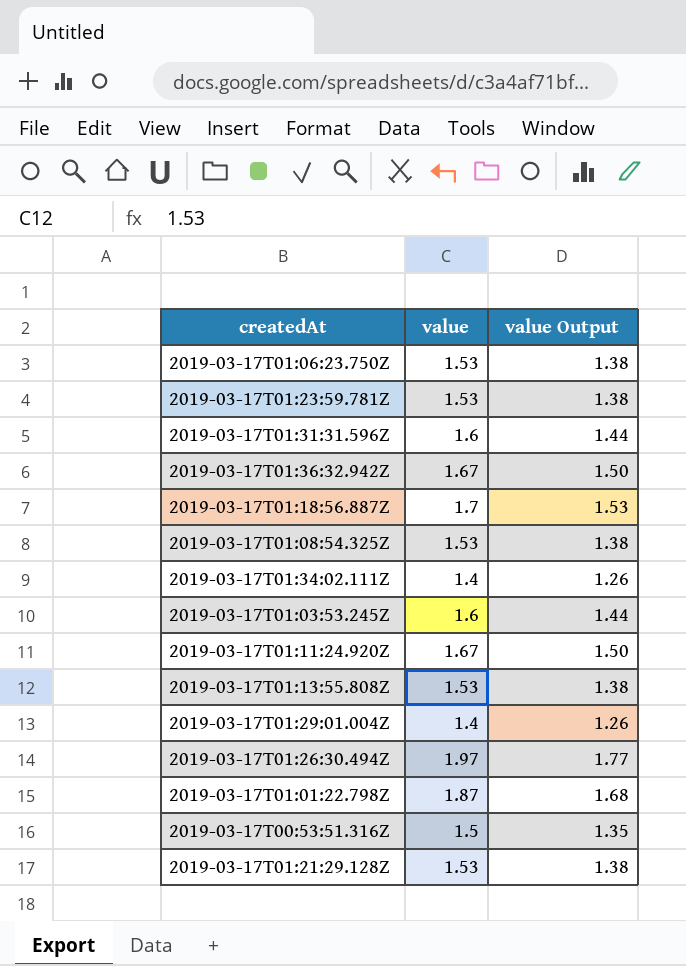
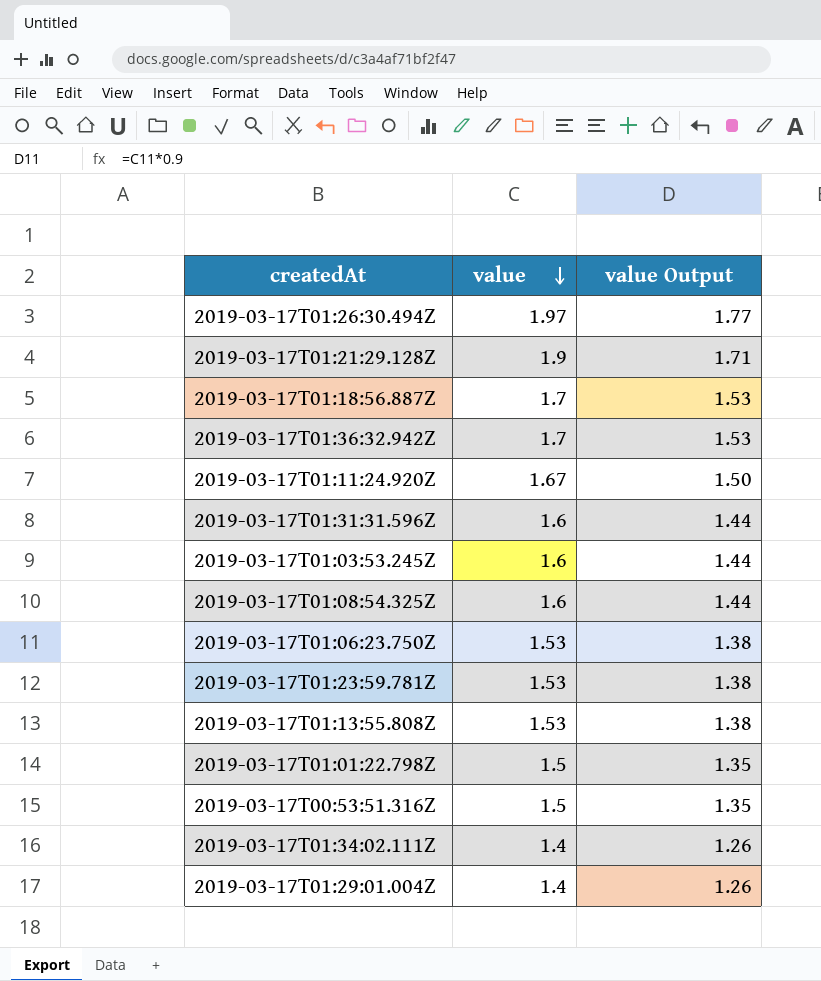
row order: none -> value descending
2019-03-17T01:21:29.128Z | value: 1.53 -> 1.9
2019-03-17T01:21:29.128Z | value Output: 1.38 -> 1.71
2019-03-17T01:36:32.942Z | value: 1.67 -> 1.7
2019-03-17T01:36:32.942Z | value Output: 1.50 -> 1.53
2019-03-17T01:08:54.325Z | value: 1.53 -> 1.6
2019-03-17T01:08:54.325Z | value Output: 1.38 -> 1.44
2019-03-17T01:01:22.798Z | value: 1.87 -> 1.5
2019-03-17T01:01:22.798Z | value Output: 1.68 -> 1.35

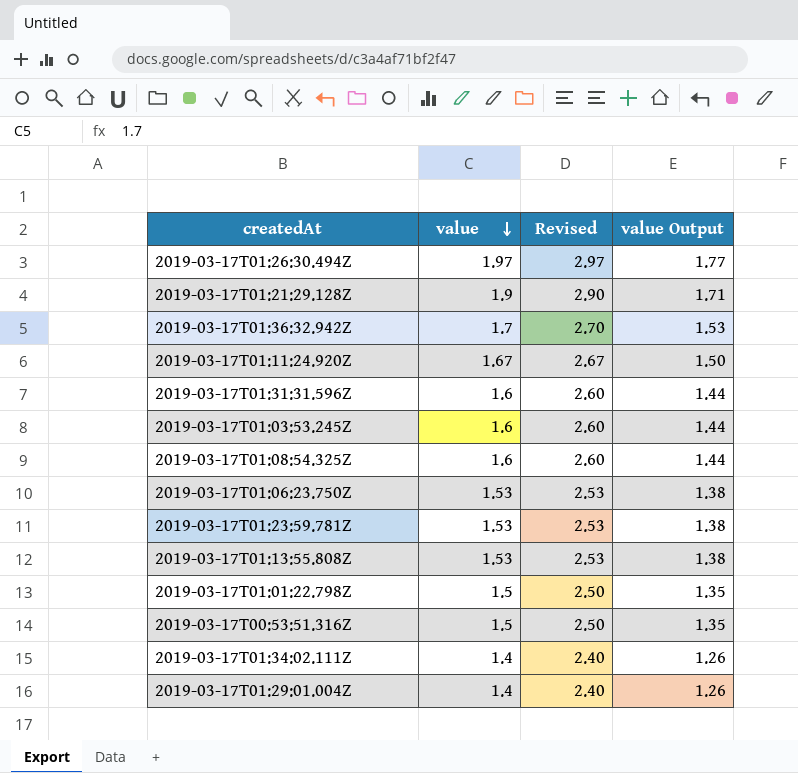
column Revised | formula: none -> [value] + 1
row 2019-03-17T01:18:56.887Z: 1.7 | 1.53 -> none

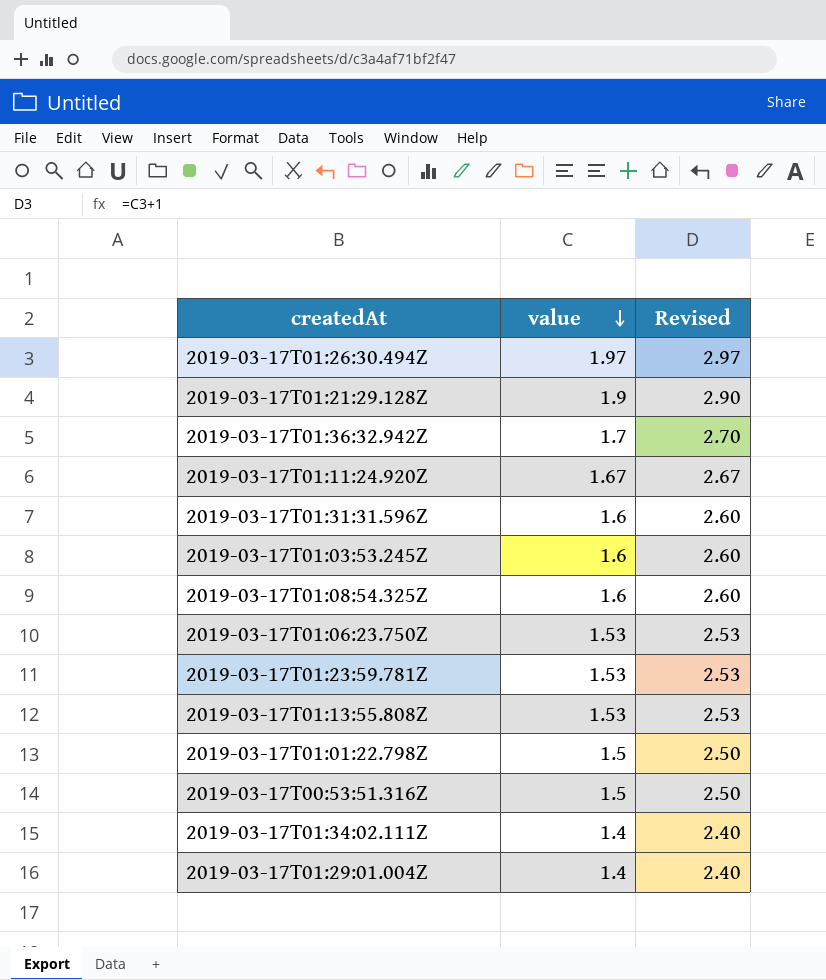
column value Output | formula: [value] * 0.9 -> none

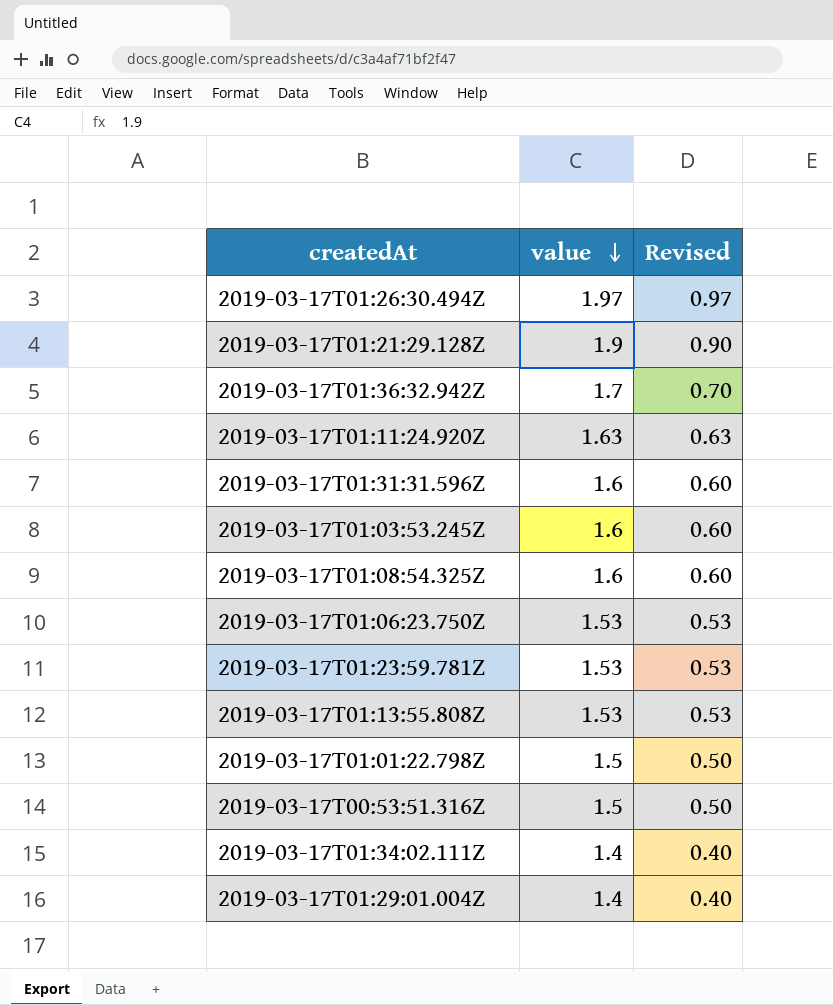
column Revised | formula: [value] + 1 -> [value] - 1
2019-03-17T01:11:24.920Z | value: 1.67 -> 1.63

